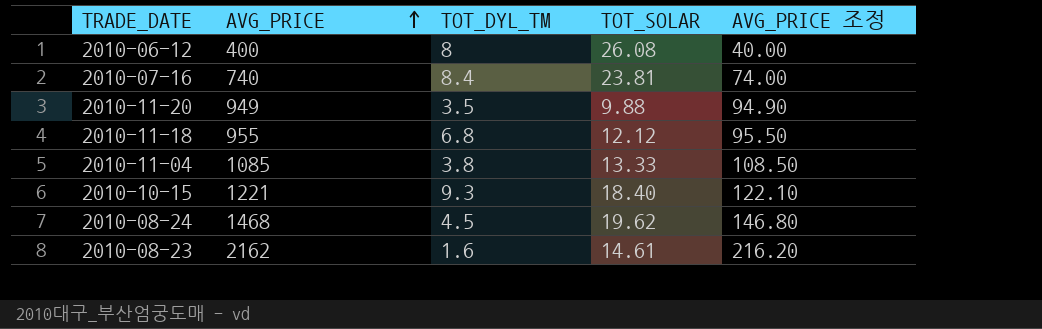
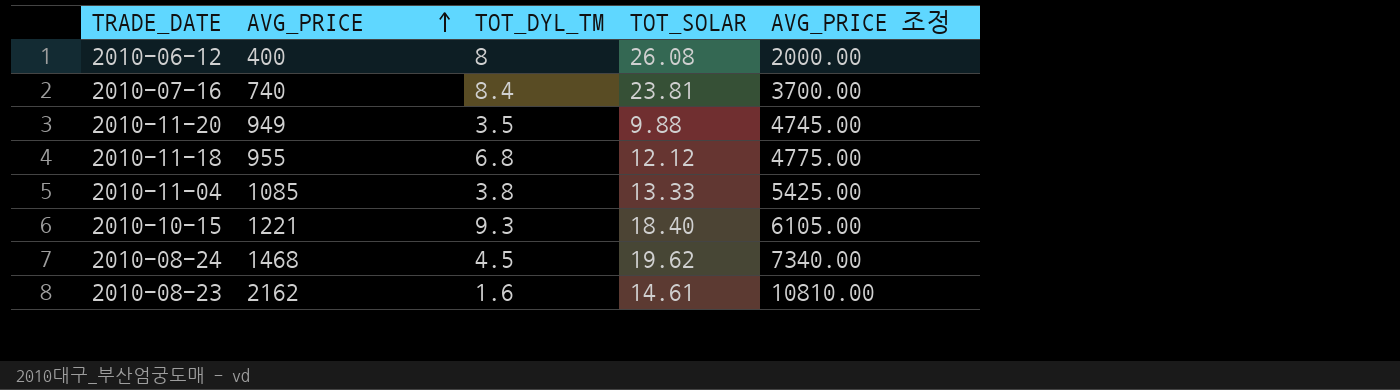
column AVG_PRICE 조정 | formula: [AVG_PRICE] * 0.1 -> [AVG_PRICE] * 5

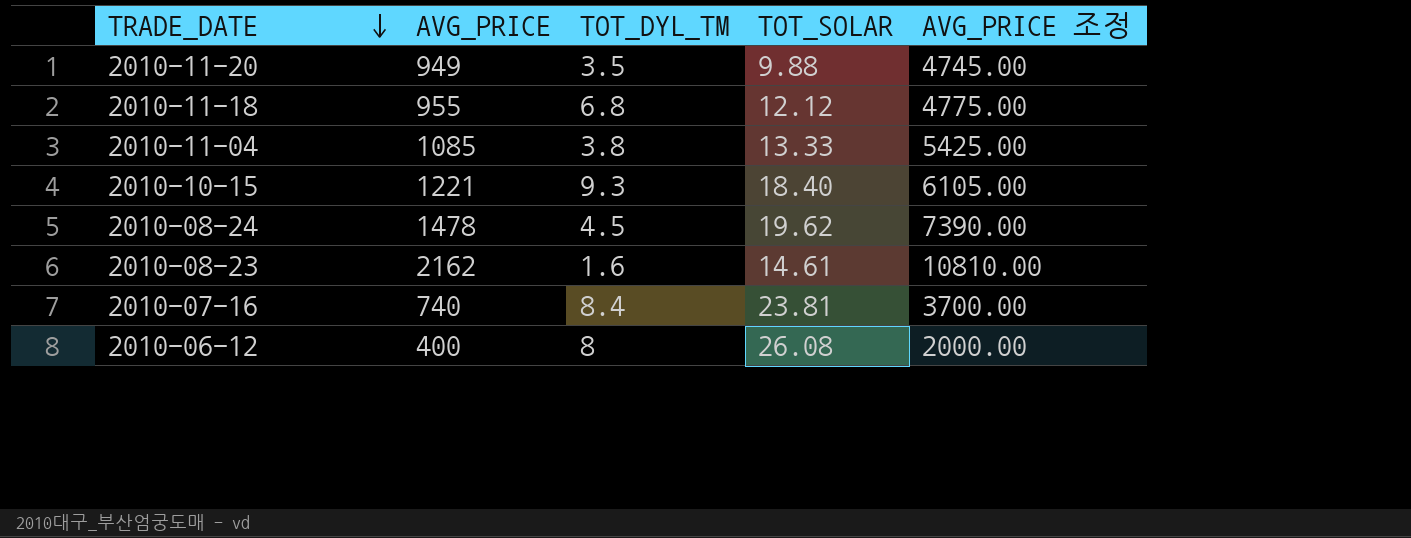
row order: AVG_PRICE ascending -> TRADE_DATE descending
2010-08-24 | AVG_PRICE: 1468 -> 1478
2010-08-24 | AVG_PRICE 조정: 7340.00 -> 7390.00

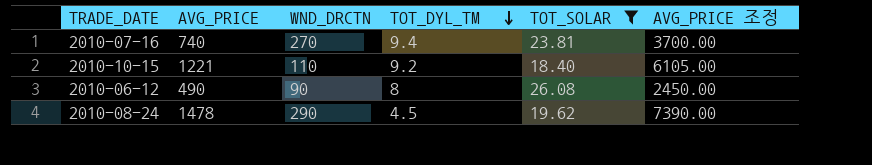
filter: none -> TOT_SOLAR >= 18.40
row order: TRADE_DATE descending -> TOT_DYL_TM descending
column WND_DRCTN | position: none -> 3
2010-07-16 | TOT_DYL_TM: 8.4 -> 9.4
2010-10-15 | TOT_DYL_TM: 9.3 -> 9.2
2010-06-12 | AVG_PRICE: 400 -> 490
2010-06-12 | AVG_PRICE 조정: 2000.00 -> 2450.00

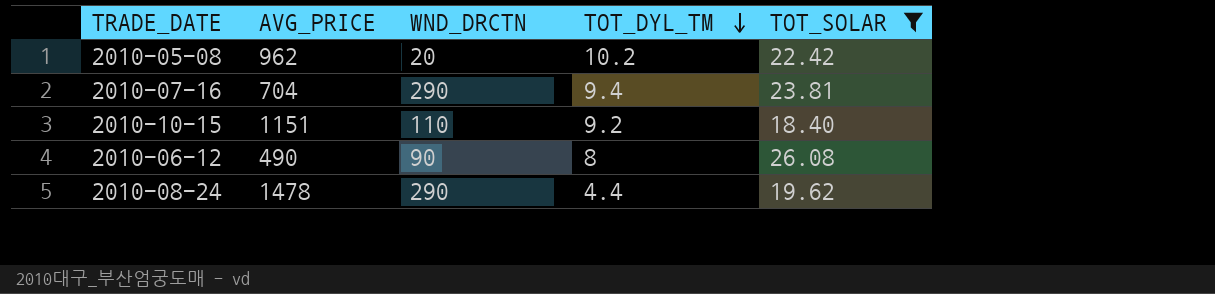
column AVG_PRICE 조정 | formula: [AVG_PRICE] * 5 -> none
row 2010-05-08: none -> 962 | 20 | 10.2 | 22.42
2010-07-16 | AVG_PRICE: 740 -> 704
2010-07-16 | WND_DRCTN: 270 -> 290
2010-10-15 | AVG_PRICE: 1221 -> 1151
2010-08-24 | TOT_DYL_TM: 4.5 -> 4.4

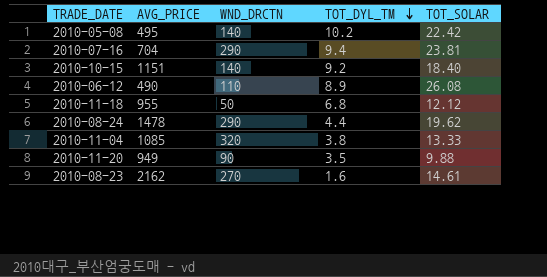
filter: TOT_SOLAR >= 18.40 -> none
2010-05-08 | AVG_PRICE: 962 -> 495
2010-05-08 | WND_DRCTN: 20 -> 140
2010-10-15 | WND_DRCTN: 110 -> 140
2010-06-12 | WND_DRCTN: 90 -> 110
2010-06-12 | TOT_DYL_TM: 8 -> 8.9

